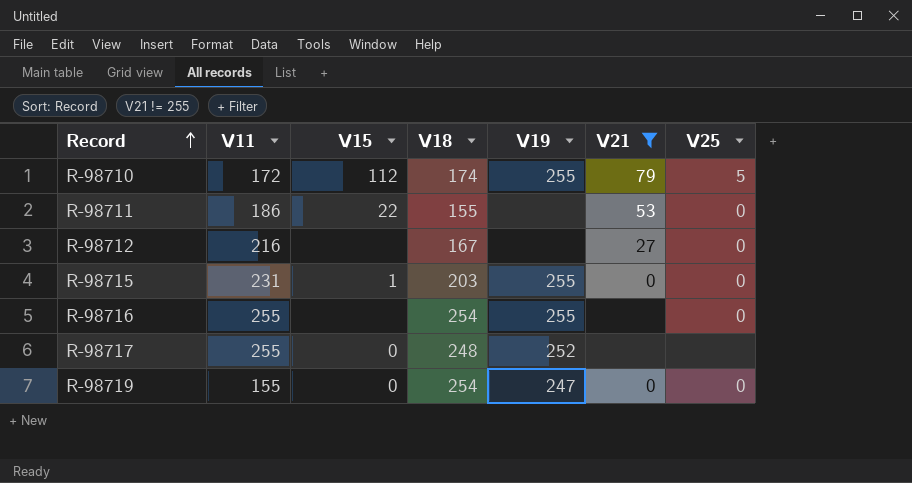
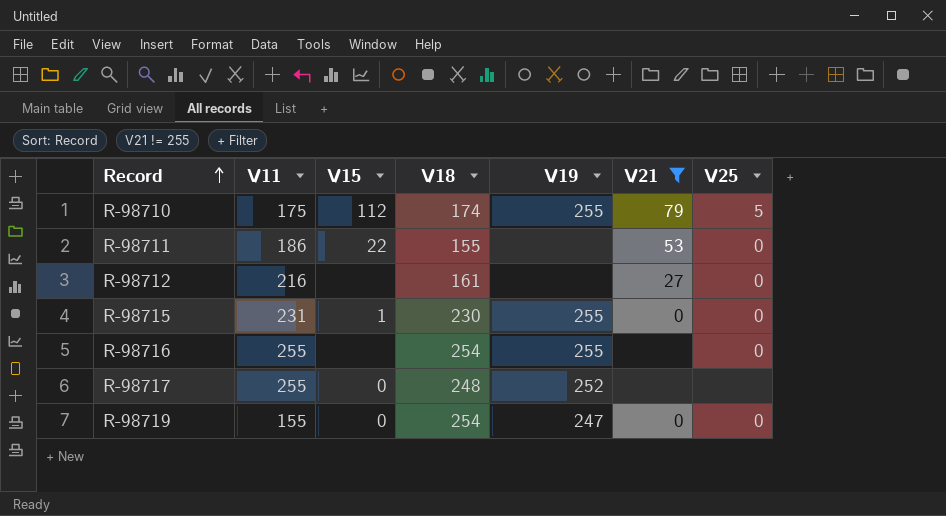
R-98710 | V11: 172 -> 175
R-98712 | V18: 167 -> 161
R-98715 | V18: 203 -> 230

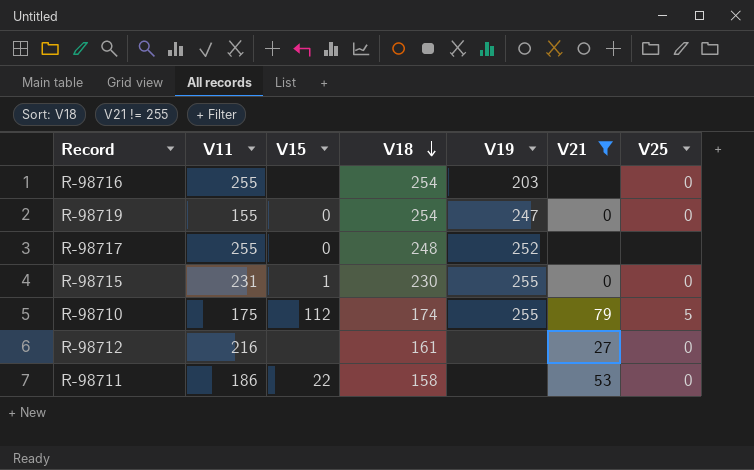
row order: Record ascending -> V18 descending
R-98716 | V19: 255 -> 203
R-98711 | V18: 155 -> 158

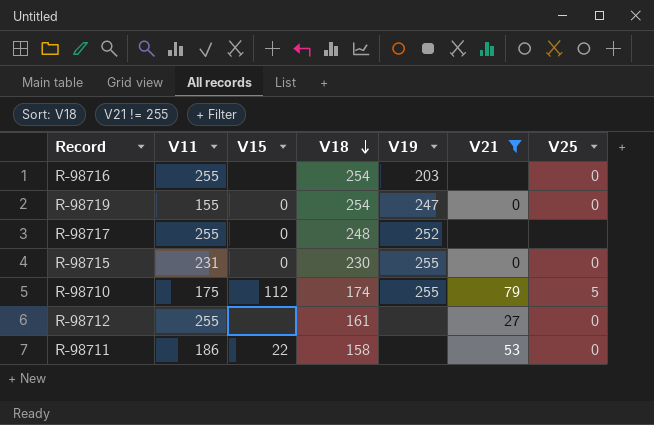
R-98715 | V15: 1 -> 0
R-98712 | V11: 216 -> 255

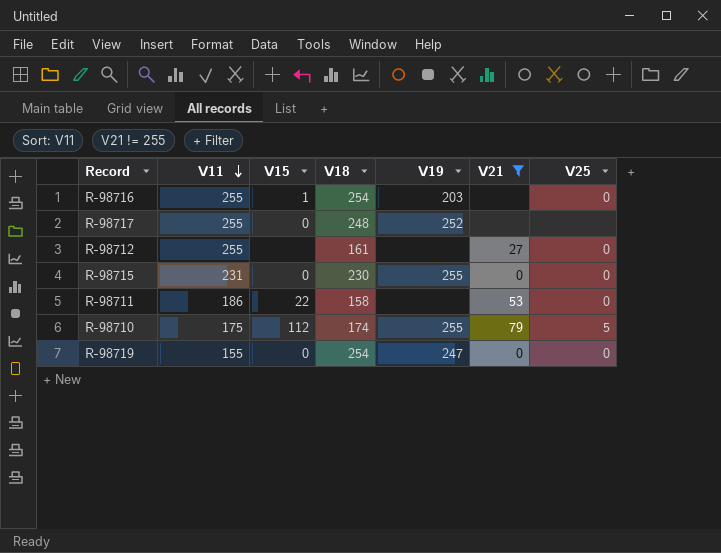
row order: V18 descending -> V11 descending
R-98716 | V15: none -> 1

